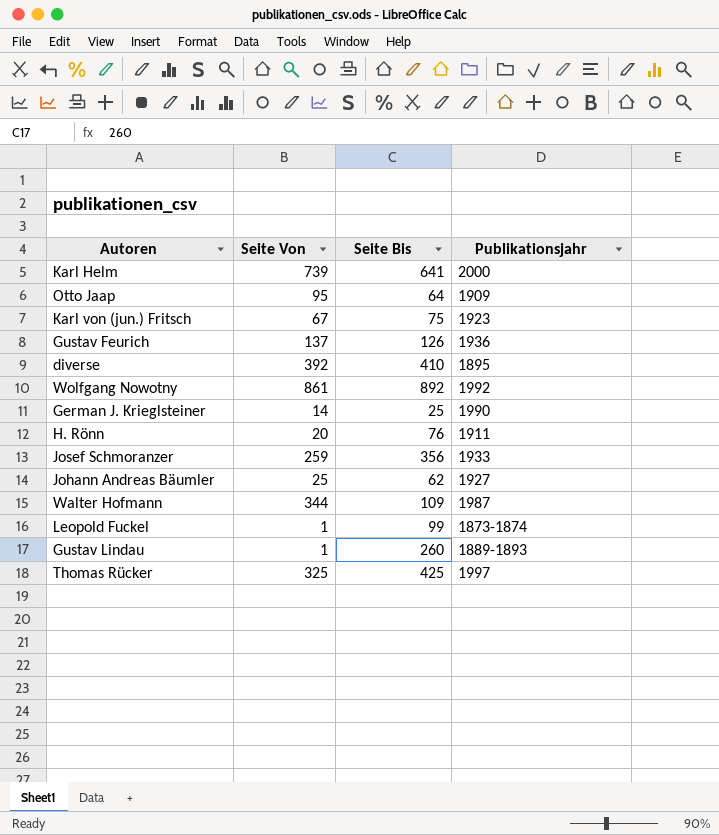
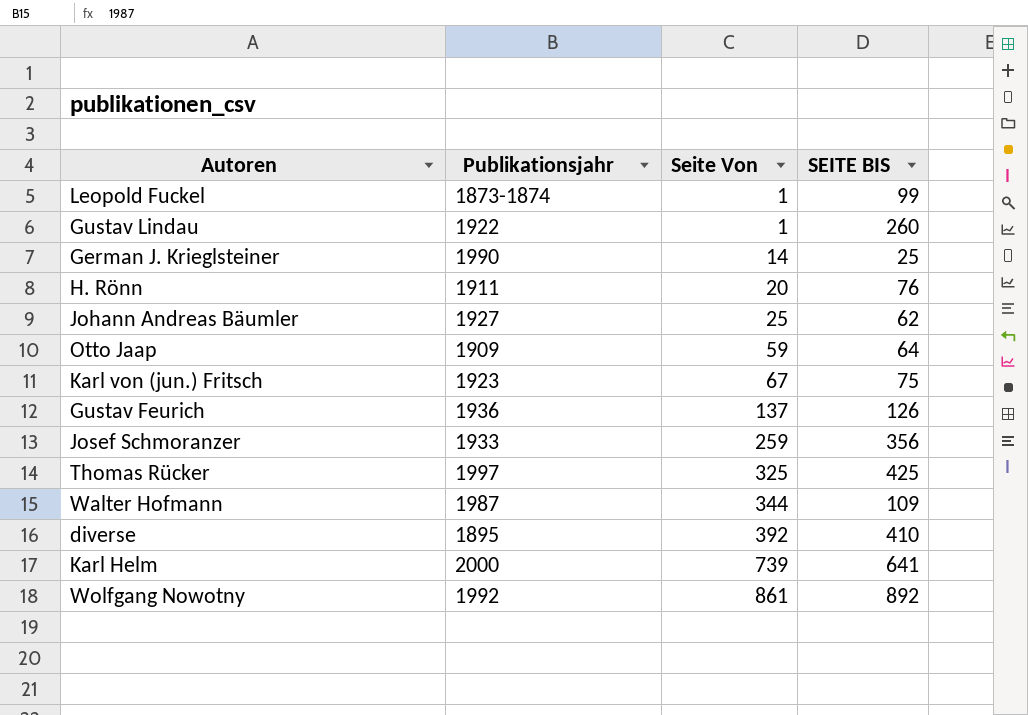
row order: none -> Seite Von ascending
column Publikationsjahr | position: 4 -> 2
column name: Seite Bis -> SEITE BIS
Gustav Lindau | Publikationsjahr: 1889-1893 -> 1922
Otto Jaap | Seite Von: 95 -> 59

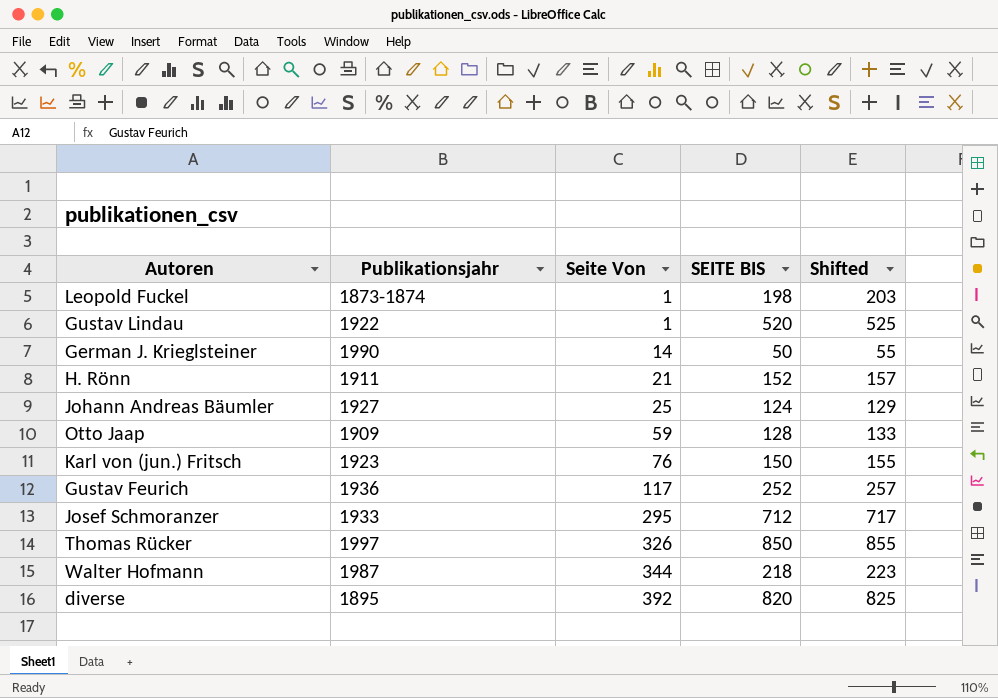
column Shifted | formula: none -> [SEITE BIS] + 5
row Karl Helm: 2000 | 739 | 641 -> none
row Wolfgang Nowotny: 1992 | 861 | 892 -> none
Leopold Fuckel | SEITE BIS: 99 -> 198
Gustav Lindau | SEITE BIS: 260 -> 520
German J. Krieglsteiner | SEITE BIS: 25 -> 50
H. Rönn | Seite Von: 20 -> 21
H. Rönn | SEITE BIS: 76 -> 152
Johann Andreas Bäumler | SEITE BIS: 62 -> 124
Otto Jaap | SEITE BIS: 64 -> 128
Karl von (jun.) Fritsch | Seite Von: 67 -> 76
Karl von (jun.) Fritsch | SEITE BIS: 75 -> 150
Gustav Feurich | Seite Von: 137 -> 117
Gustav Feurich | SEITE BIS: 126 -> 252
Josef Schmoranzer | Seite Von: 259 -> 295
Josef Schmoranzer | SEITE BIS: 356 -> 712
Thomas Rücker | Seite Von: 325 -> 326
Thomas Rücker | SEITE BIS: 425 -> 850
Walter Hofmann | SEITE BIS: 109 -> 218
diverse | SEITE BIS: 410 -> 820

